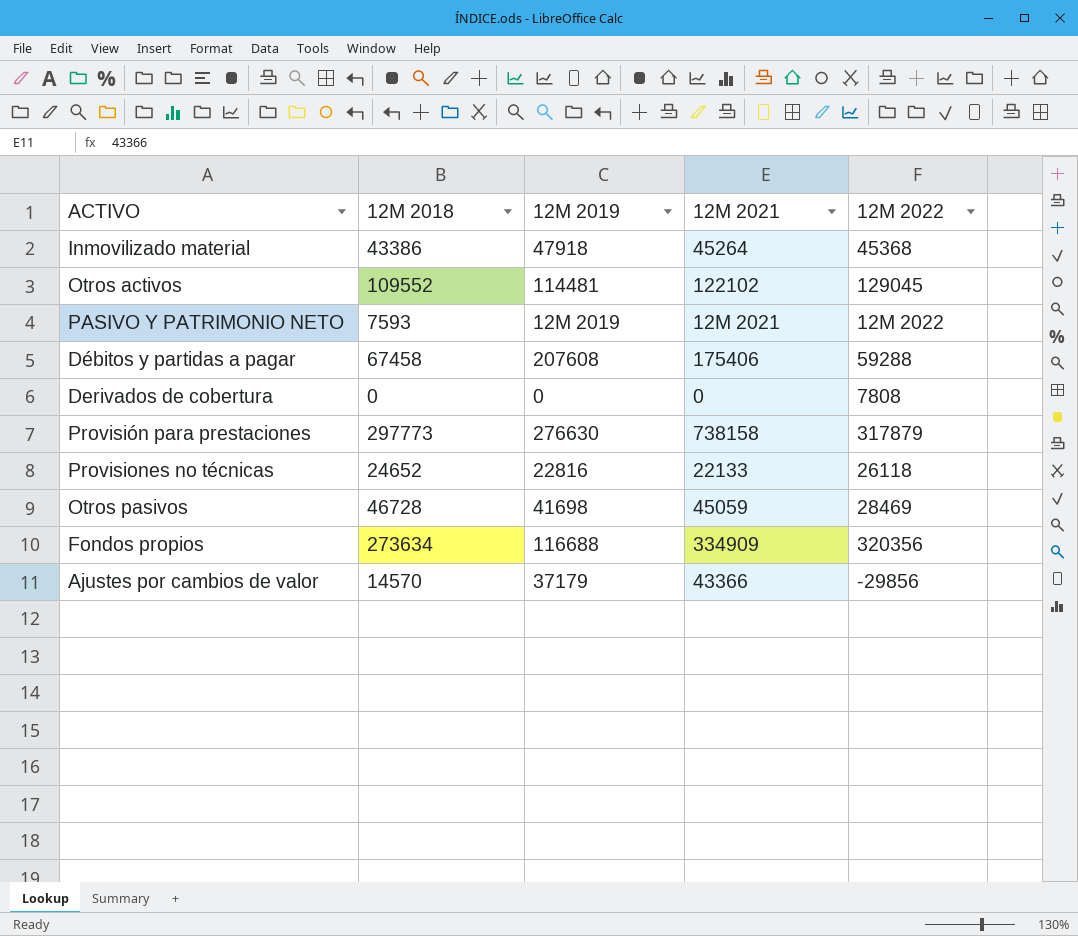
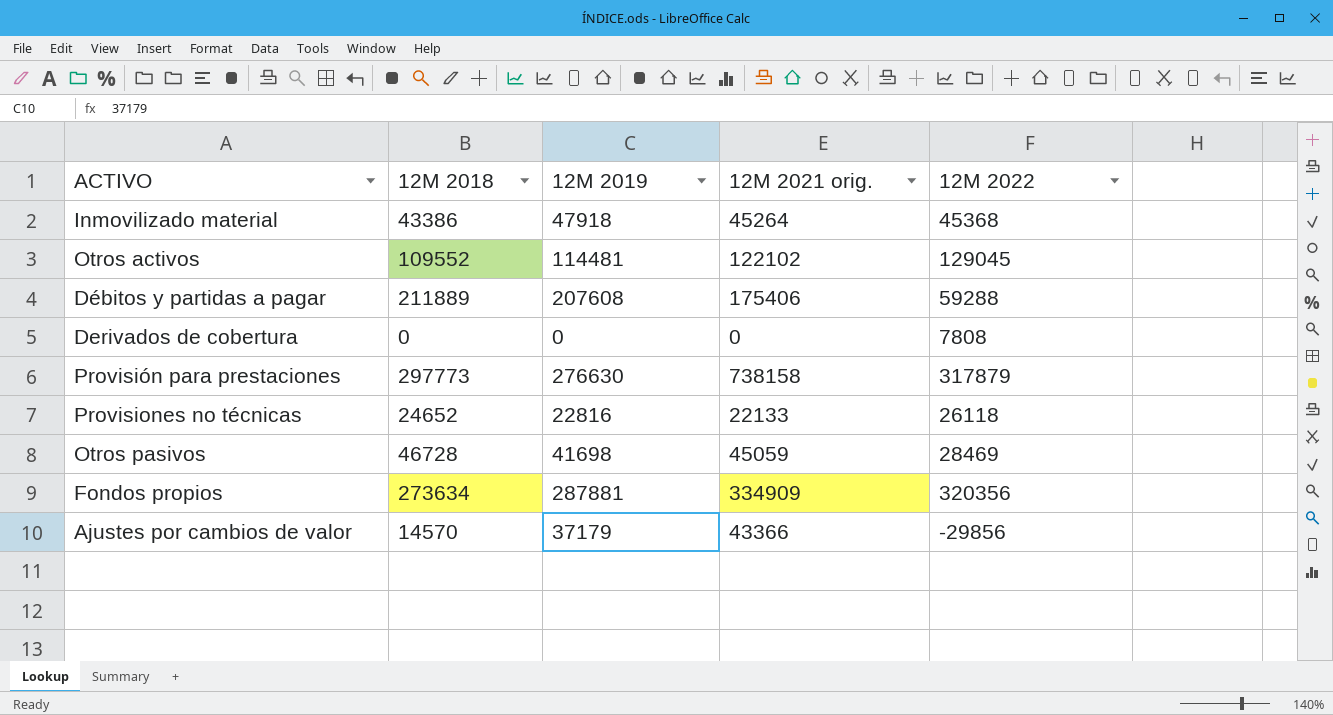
column name: 12M 2021 -> 12M 2021 orig.
row PASIVO Y PATRIMONIO NETO: 7593 | 12M 2019 | 12M 2021 | 12M 2022 -> none
Débitos y partidas a pagar | 12M 2018: 67458 -> 211889
Fondos propios | 12M 2019: 116688 -> 287881

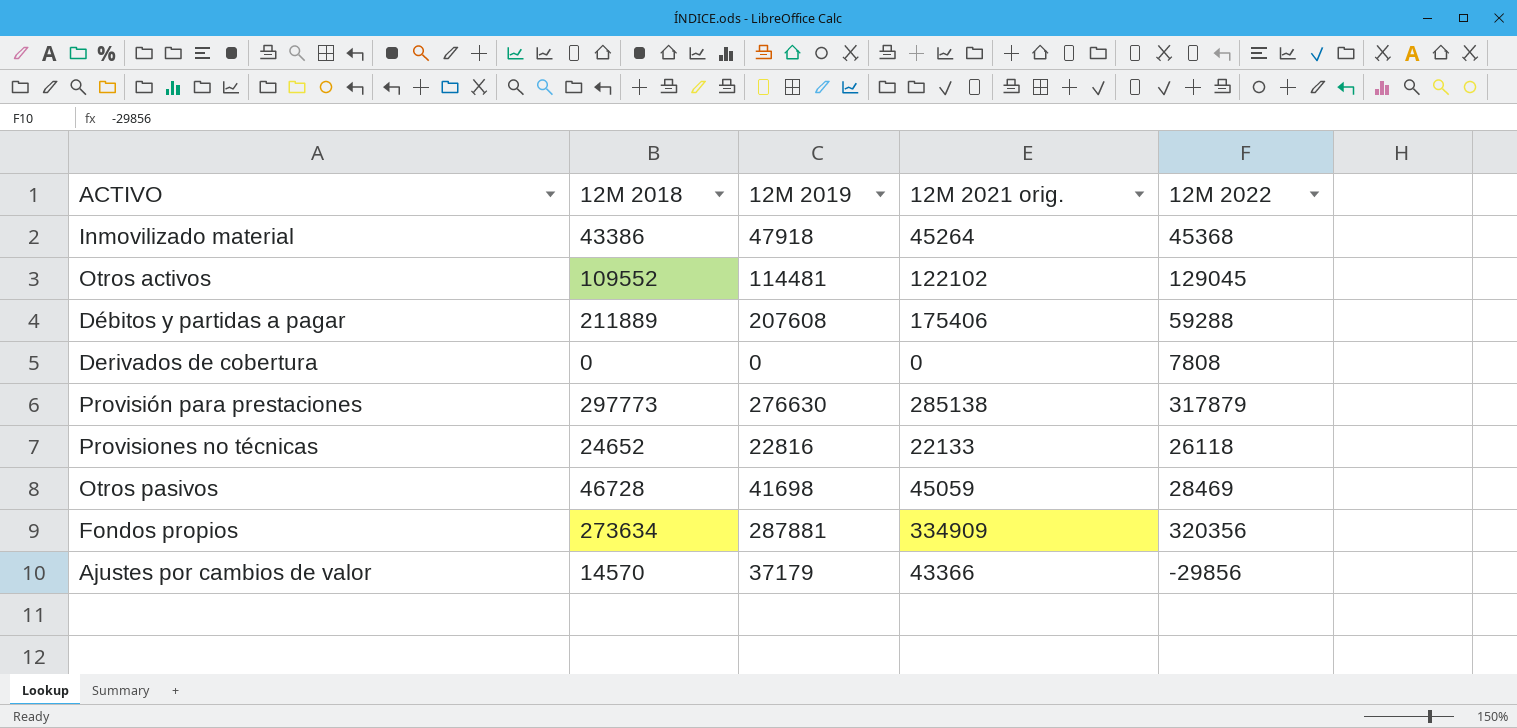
Provisión para prestaciones | 12M 2021 orig.: 738158 -> 285138

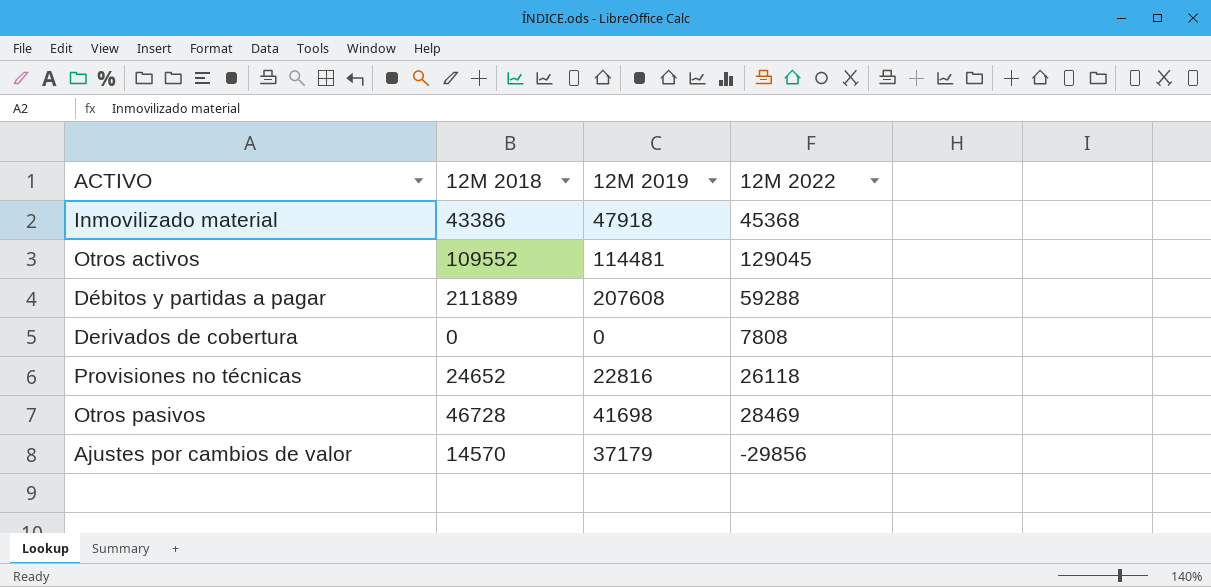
column 12M 2021 orig. | position: 4 -> none
row Provisión para prestaciones: 297773 | 276630 | 285138 | 317879 -> none
row Fondos propios: 273634 | 287881 | 334909 | 320356 -> none

